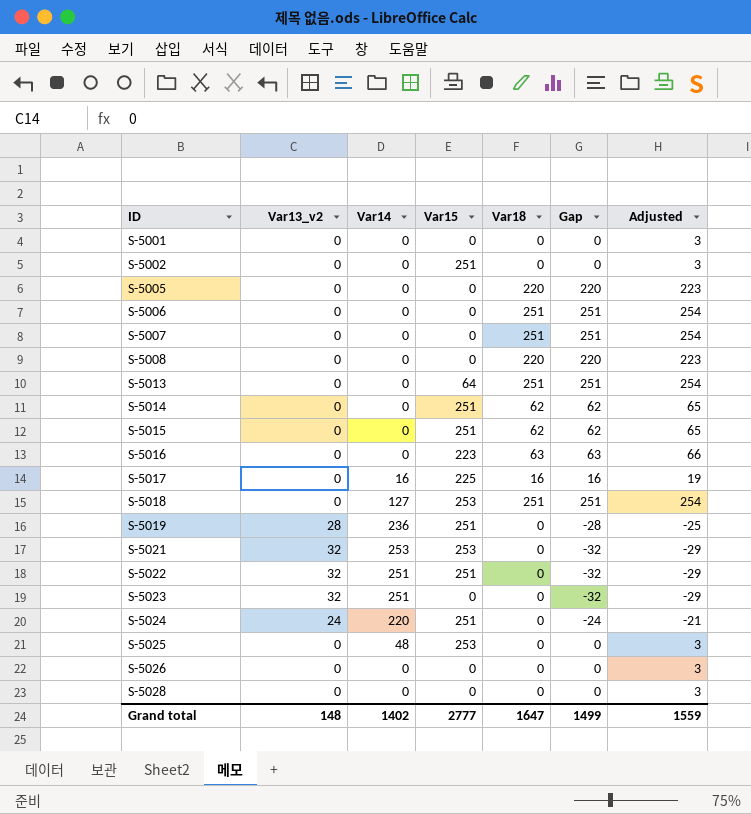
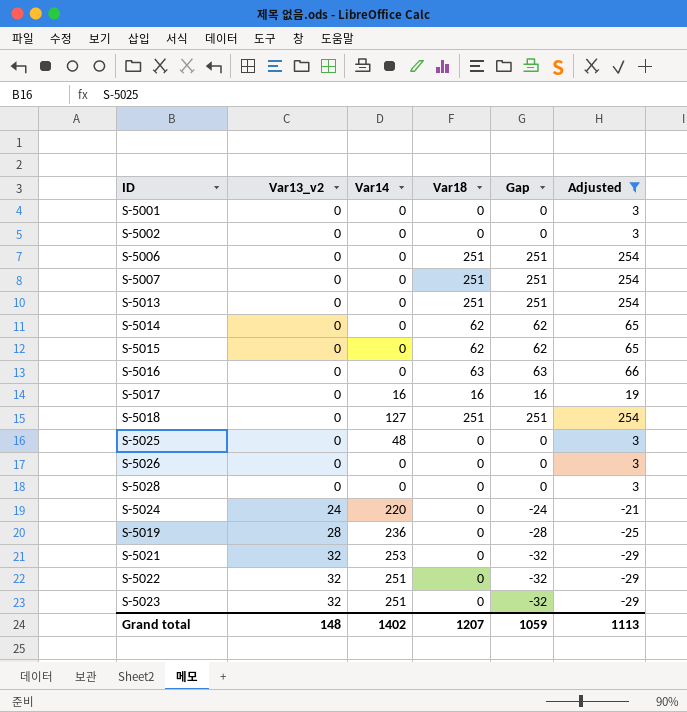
filter: none -> Adjusted != 223
row order: ID ascending -> Var13_v2 ascending
column Var15 | position: 4 -> none
Grand total | Var18: 1647 -> 1207
Grand total | Gap: 1499 -> 1059
Grand total | Adjusted: 1559 -> 1113

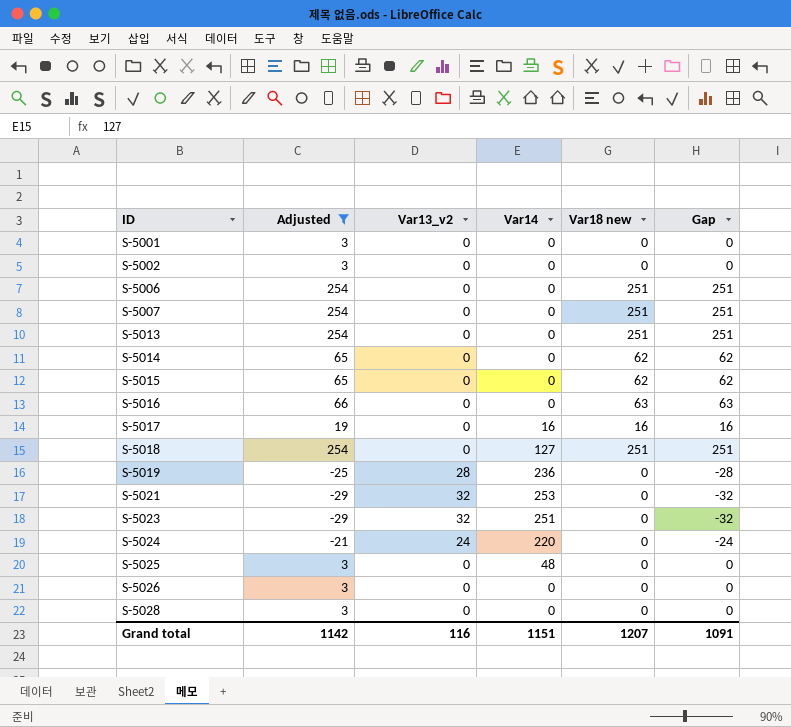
row order: Var13_v2 ascending -> ID ascending
column Adjusted | position: 6 -> 2
column name: Var18 -> Var18 new
row S-5022: 32 | 251 | 0 | -32 | -29 -> none
Grand total | Adjusted: 1113 -> 1142
Grand total | Var13_v2: 148 -> 116
Grand total | Var14: 1402 -> 1151
Grand total | Gap: 1059 -> 1091

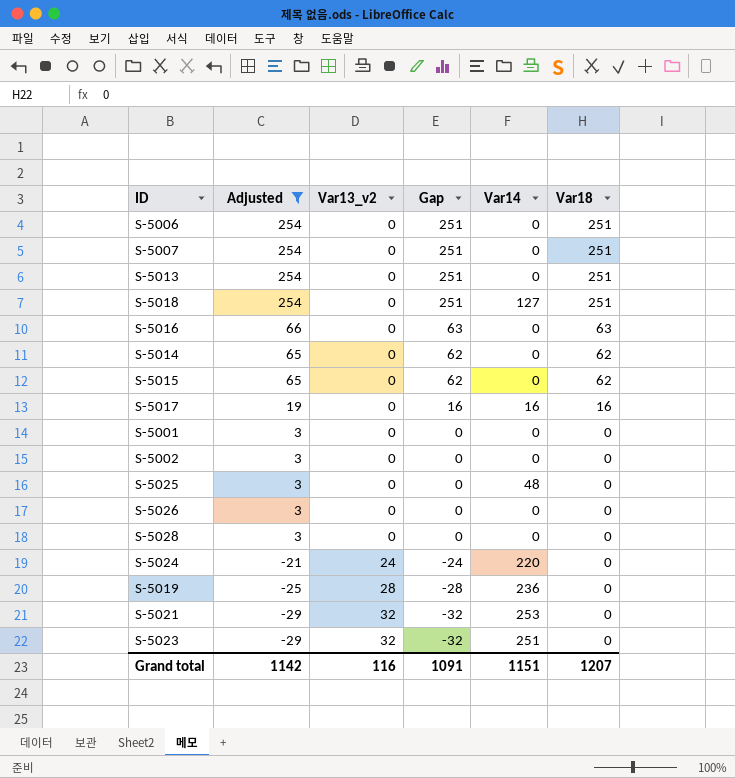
row order: ID ascending -> Adjusted descending
column Gap | position: 6 -> 4
column name: Var18 new -> Var18

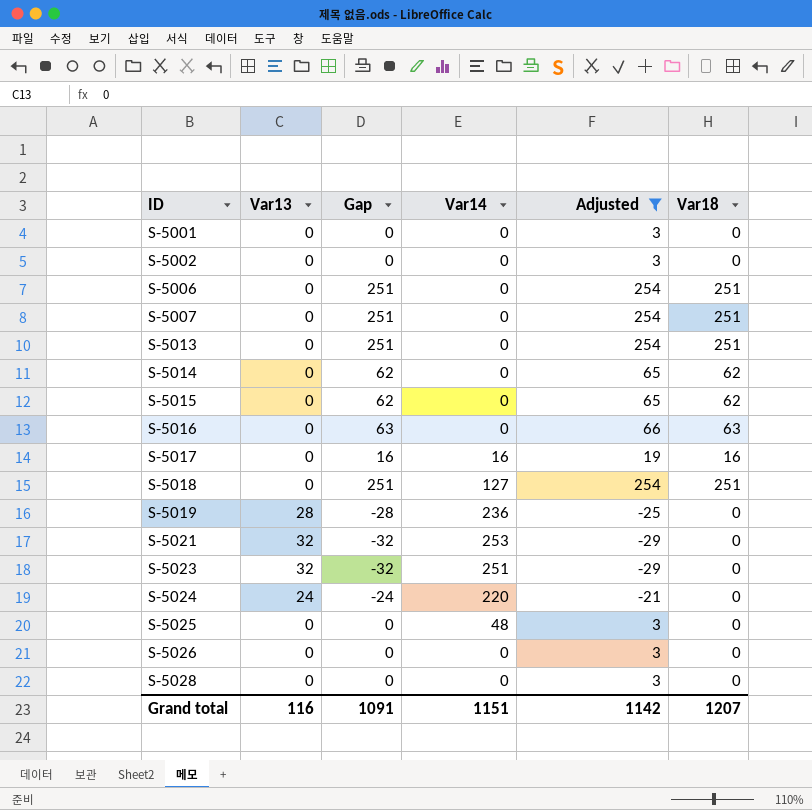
row order: Adjusted descending -> ID ascending
column name: Var13_v2 -> Var13
column Adjusted | position: 2 -> 5

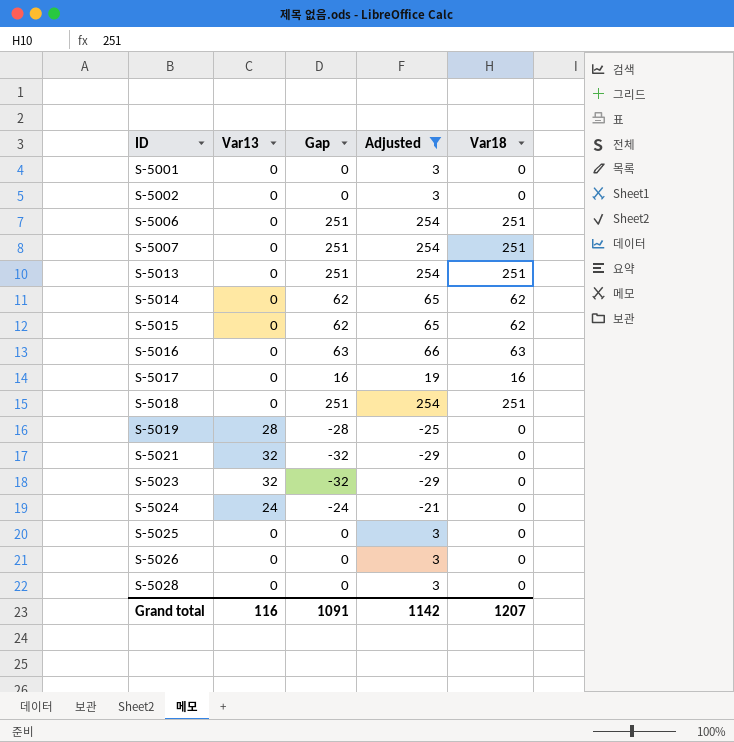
column Var14 | position: 4 -> none

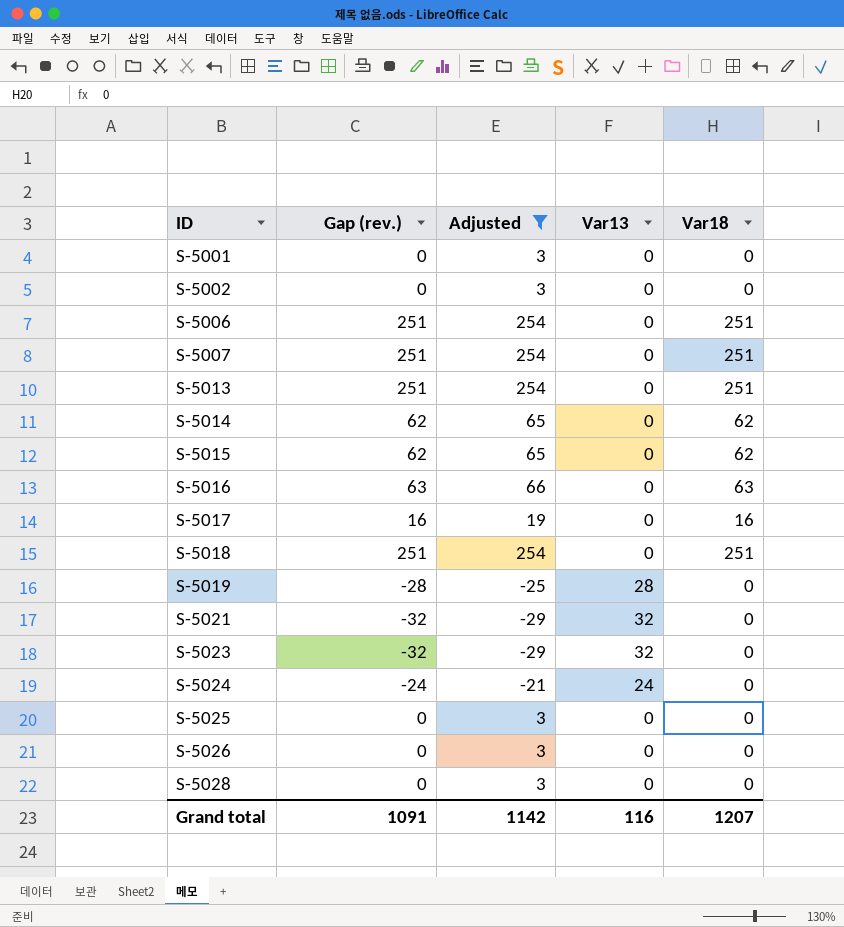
column name: Gap -> Gap (rev.)
column Var13 | position: 2 -> 4

